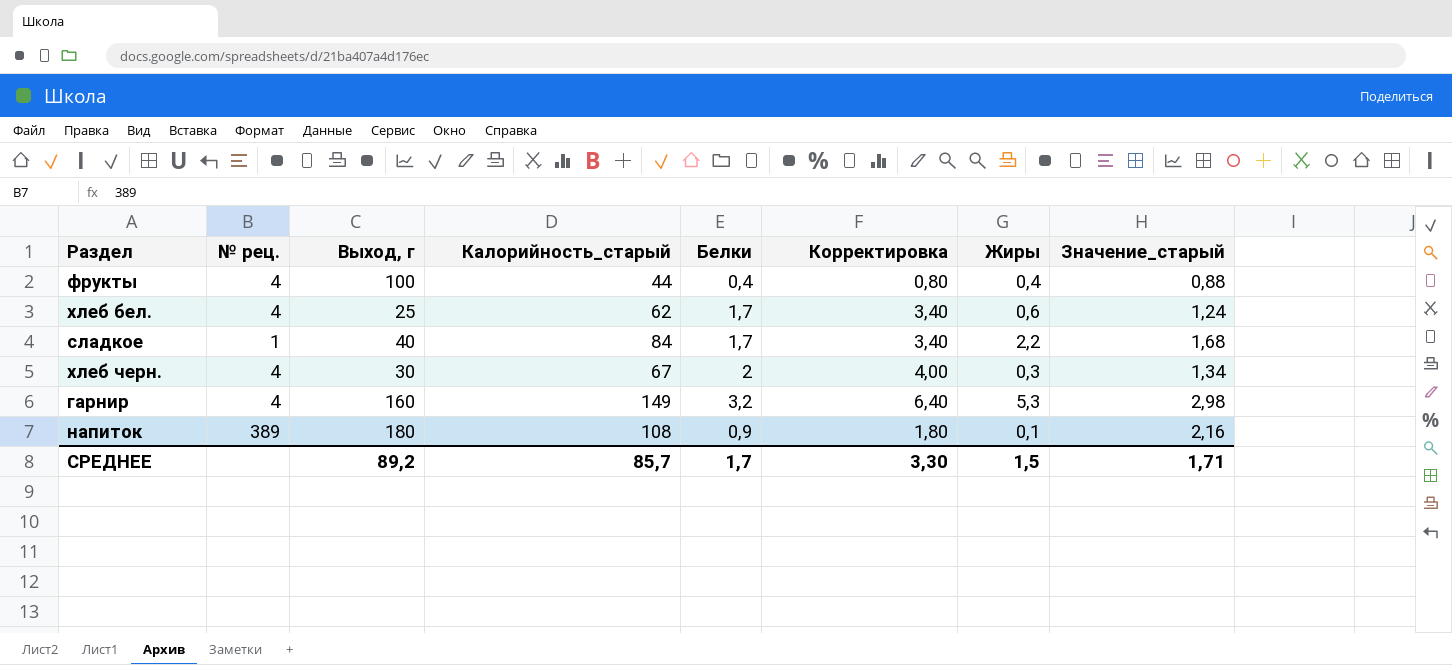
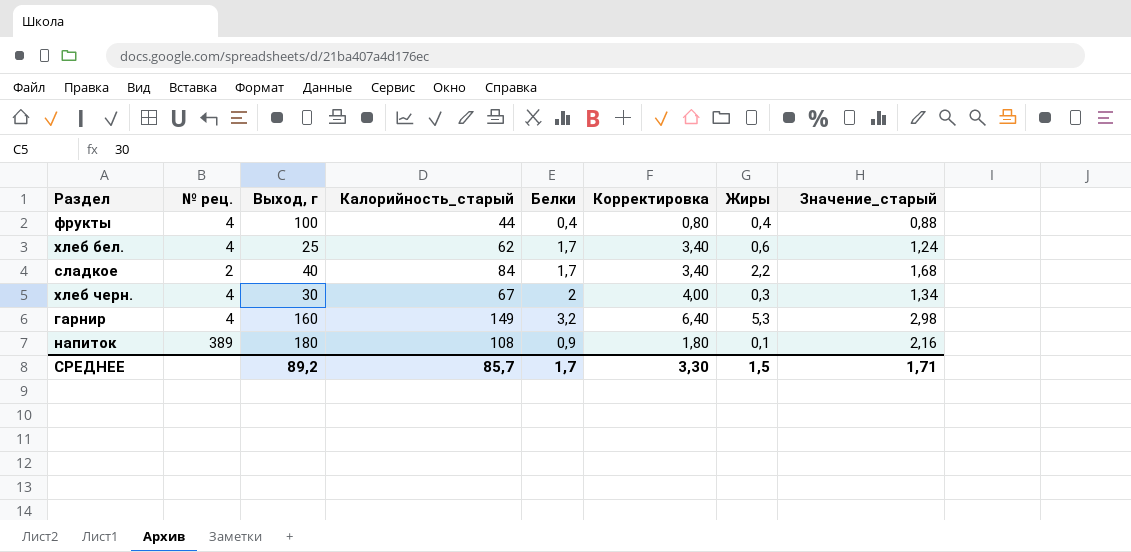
сладкое | № рец.: 1 -> 2

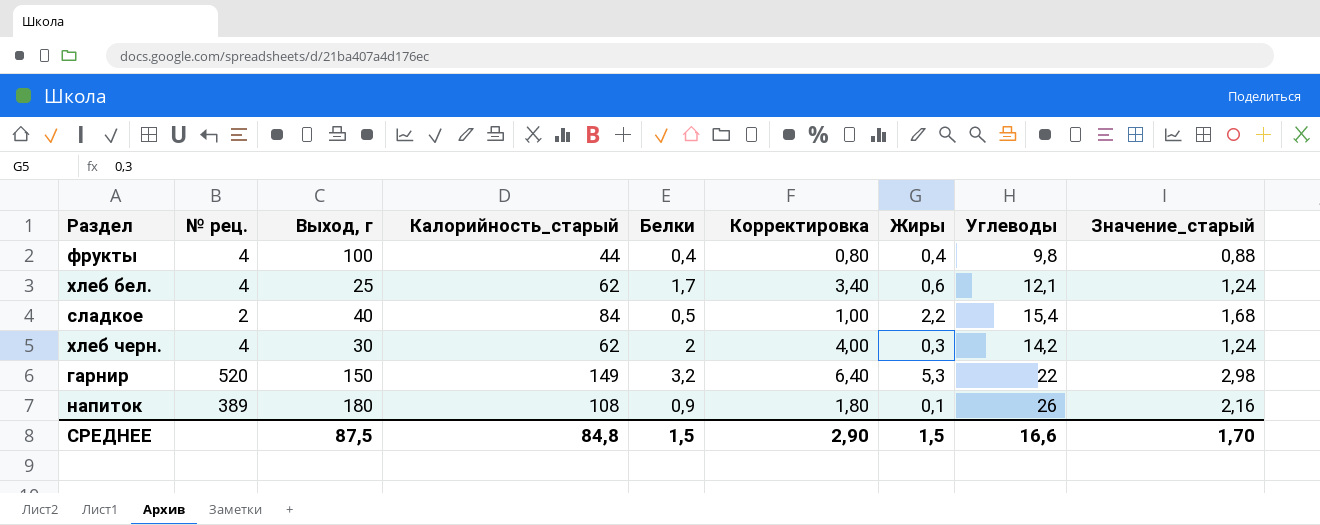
column Углеводы | position: none -> 8
сладкое | Белки: 1,7 -> 0,5
сладкое | Корректировка: 3,40 -> 1,00
хлеб черн. | Калорийность_старый: 67 -> 62
хлеб черн. | Значение_старый: 1,34 -> 1,24
гарнир | № рец.: 4 -> 520
гарнир | Выход, г: 160 -> 150
СРЕДНЕЕ | Выход, г: 89,2 -> 87,5
СРЕДНЕЕ | Калорийность_старый: 85,7 -> 84,8
СРЕДНЕЕ | Белки: 1,7 -> 1,5
СРЕДНЕЕ | Корректировка: 3,30 -> 2,90
СРЕДНЕЕ | Значение_старый: 1,71 -> 1,70

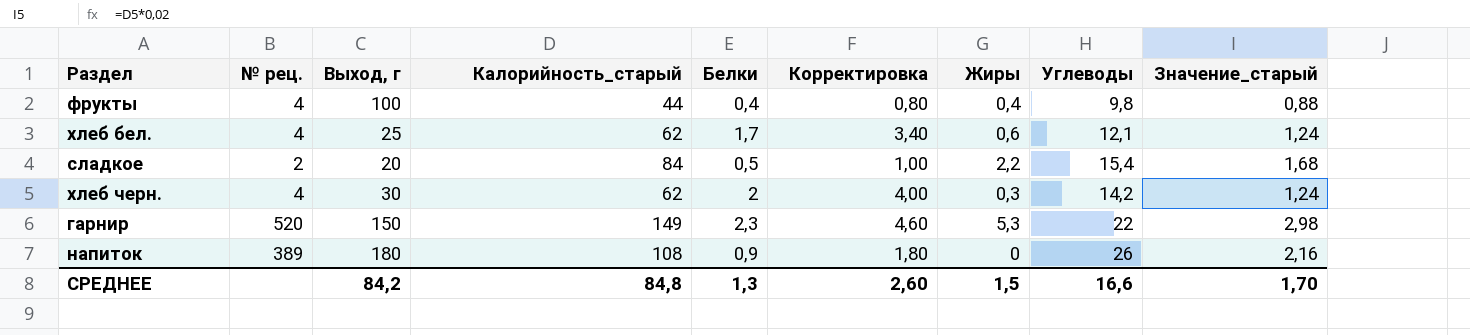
сладкое | Выход, г: 40 -> 20
гарнир | Белки: 3,2 -> 2,3
гарнир | Корректировка: 6,40 -> 4,60
напиток | Жиры: 0,1 -> 0
СРЕДНЕЕ | Выход, г: 87,5 -> 84,2
СРЕДНЕЕ | Белки: 1,5 -> 1,3
СРЕДНЕЕ | Корректировка: 2,90 -> 2,60

